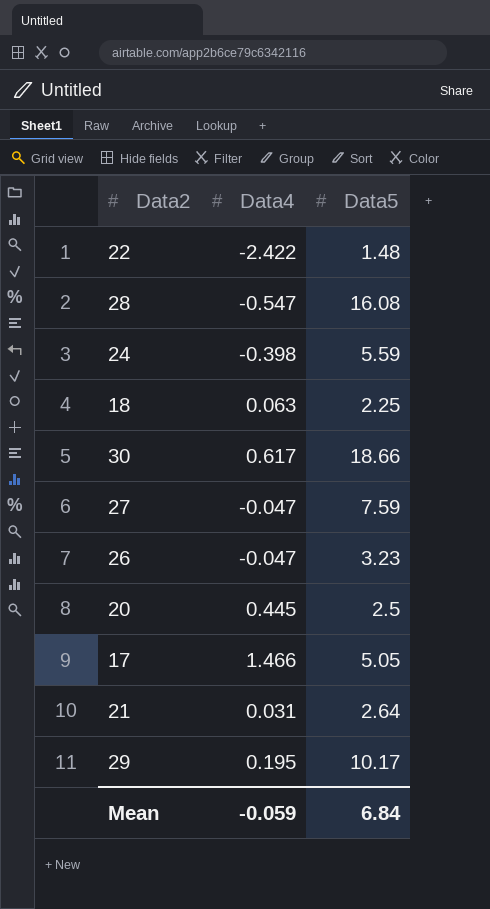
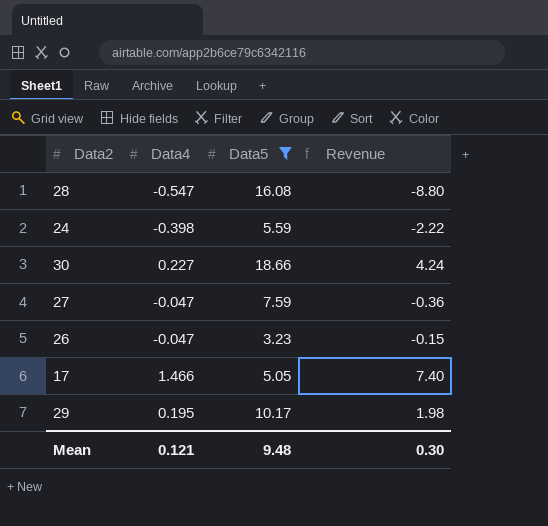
filter: none -> Data5 >= 3.23
column Revenue | formula: none -> [Data4] * [Data5]
30 | Data4: 0.617 -> 0.227
Mean | Data4: -0.059 -> 0.121
Mean | Data5: 6.84 -> 9.48

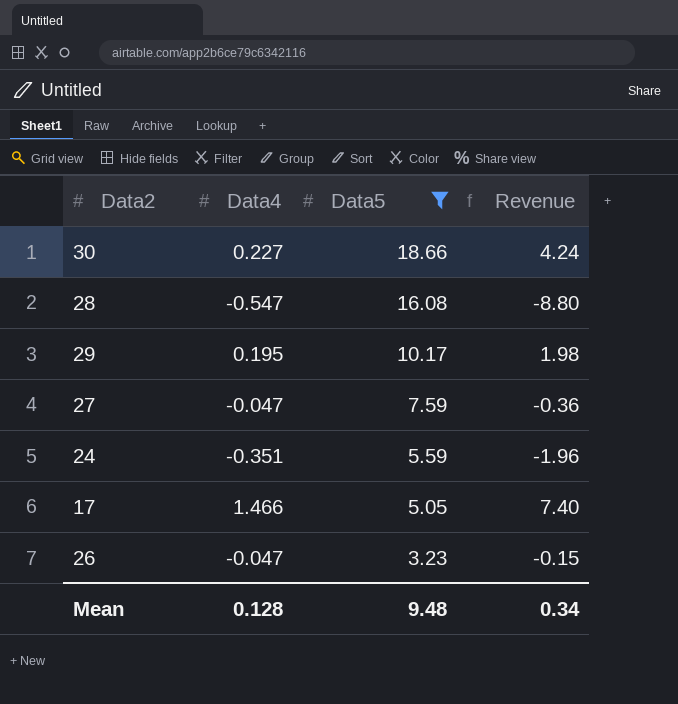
row order: none -> Data5 descending
24 | Data4: -0.398 -> -0.351
24 | Revenue: -2.22 -> -1.96
Mean | Data4: 0.121 -> 0.128
Mean | Revenue: 0.30 -> 0.34

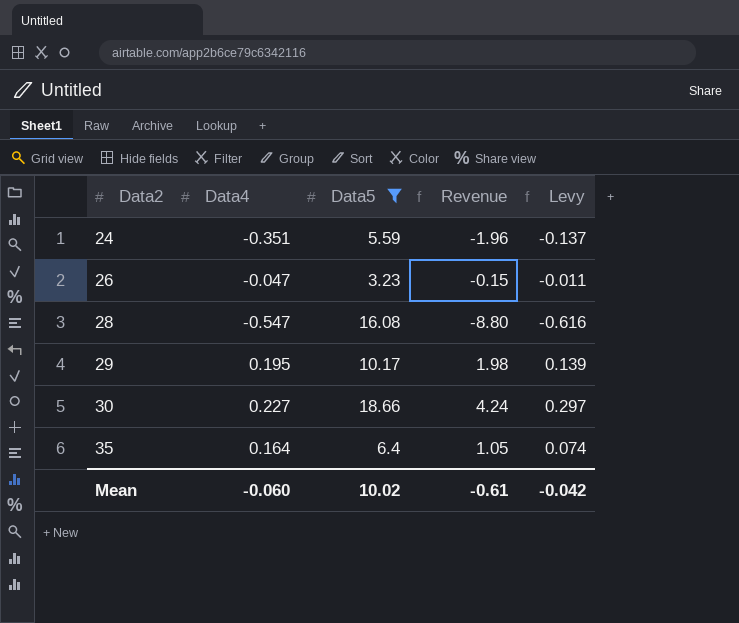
row order: Data5 descending -> Data2 ascending
column Levy | formula: none -> [Revenue] * 0.07
row 27: -0.047 | 7.59 | -0.36 -> none
row 17: 1.466 | 5.05 | 7.40 -> none
row 35: none -> 0.164 | 6.4 | 1.05 | 0.074
Mean | Data4: 0.128 -> -0.060
Mean | Data5: 9.48 -> 10.02
Mean | Revenue: 0.34 -> -0.61

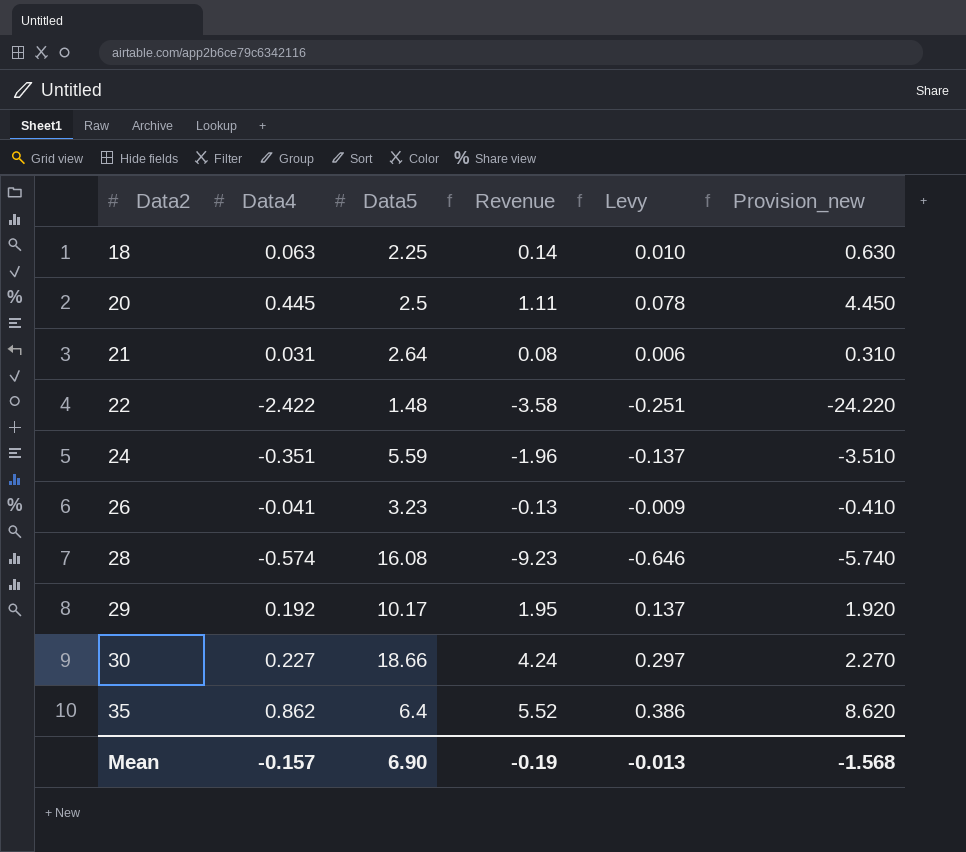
filter: Data5 >= 3.23 -> none
column Provision_new | formula: none -> [Data4] * 10
26 | Data4: -0.047 -> -0.041
26 | Revenue: -0.15 -> -0.13
26 | Levy: -0.011 -> -0.009
28 | Data4: -0.547 -> -0.574
28 | Revenue: -8.80 -> -9.23
28 | Levy: -0.616 -> -0.646
29 | Data4: 0.195 -> 0.192
29 | Revenue: 1.98 -> 1.95
29 | Levy: 0.139 -> 0.137
35 | Data4: 0.164 -> 0.862
35 | Revenue: 1.05 -> 5.52
35 | Levy: 0.074 -> 0.386
Mean | Data4: -0.060 -> -0.157
Mean | Data5: 10.02 -> 6.90
Mean | Revenue: -0.61 -> -0.19
Mean | Levy: -0.042 -> -0.013

